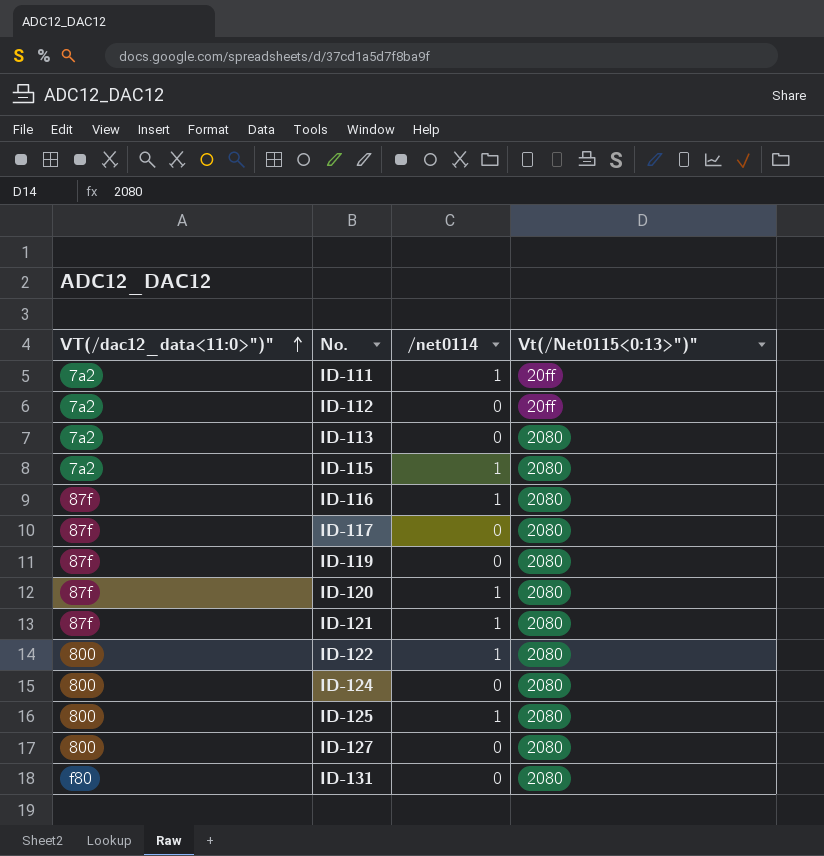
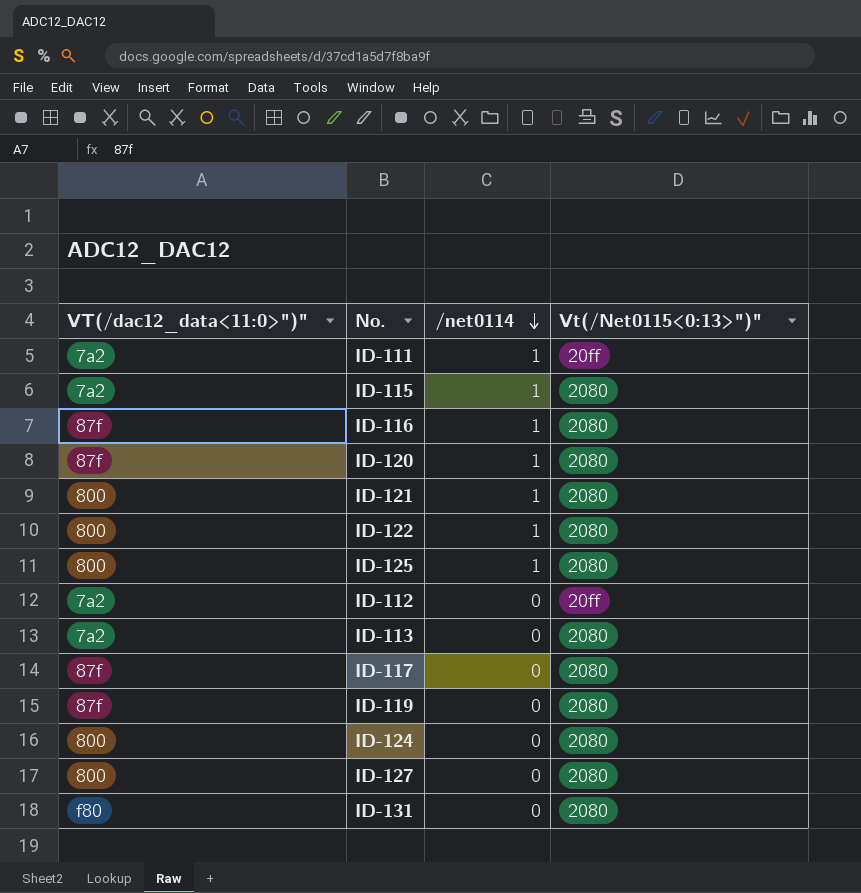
row order: VT(/dac12_data<11:0>")" ascending -> /net0114 descending
ID-121 | VT(/dac12_data<11:0>")": 87f -> 800

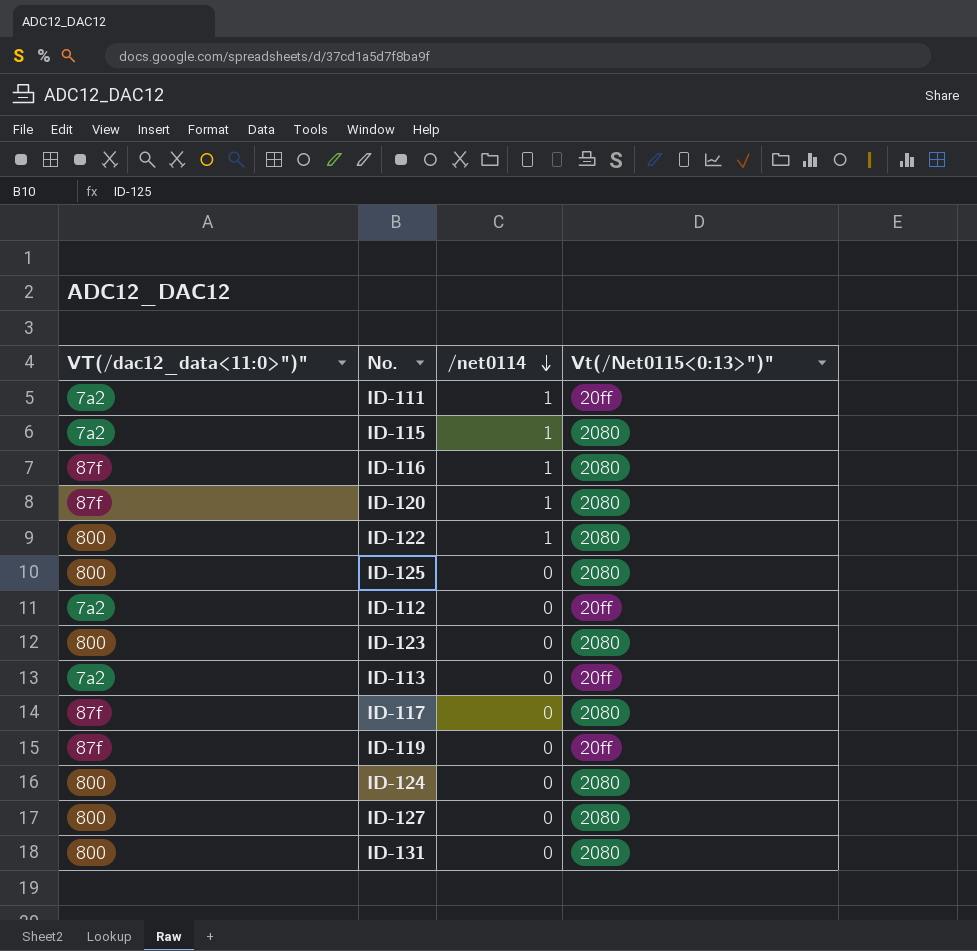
row ID-121: 800 | 1 | 2080 -> none
ID-125 | /net0114: 1 -> 0
row ID-123: none -> 800 | 0 | 2080
ID-113 | Vt(/Net0115<0:13>")": 2080 -> 20ff
ID-119 | Vt(/Net0115<0:13>")": 2080 -> 20ff
ID-131 | VT(/dac12_data<11:0>")": f80 -> 800

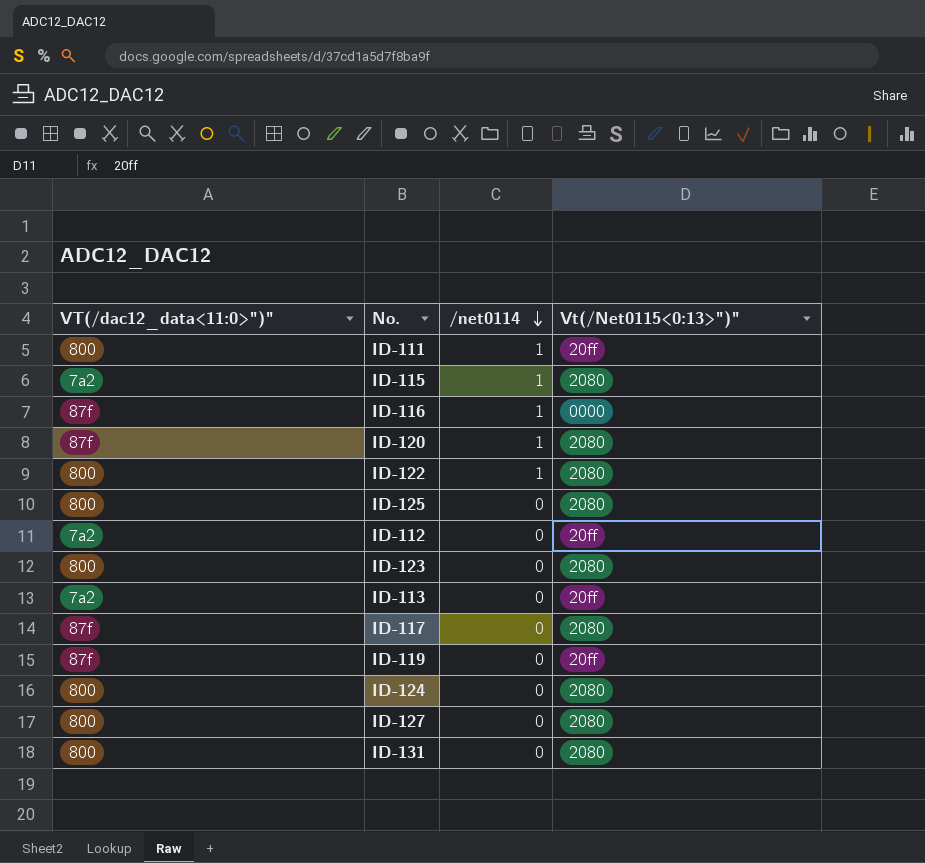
ID-111 | VT(/dac12_data<11:0>")": 7a2 -> 800
ID-116 | Vt(/Net0115<0:13>")": 2080 -> 0000

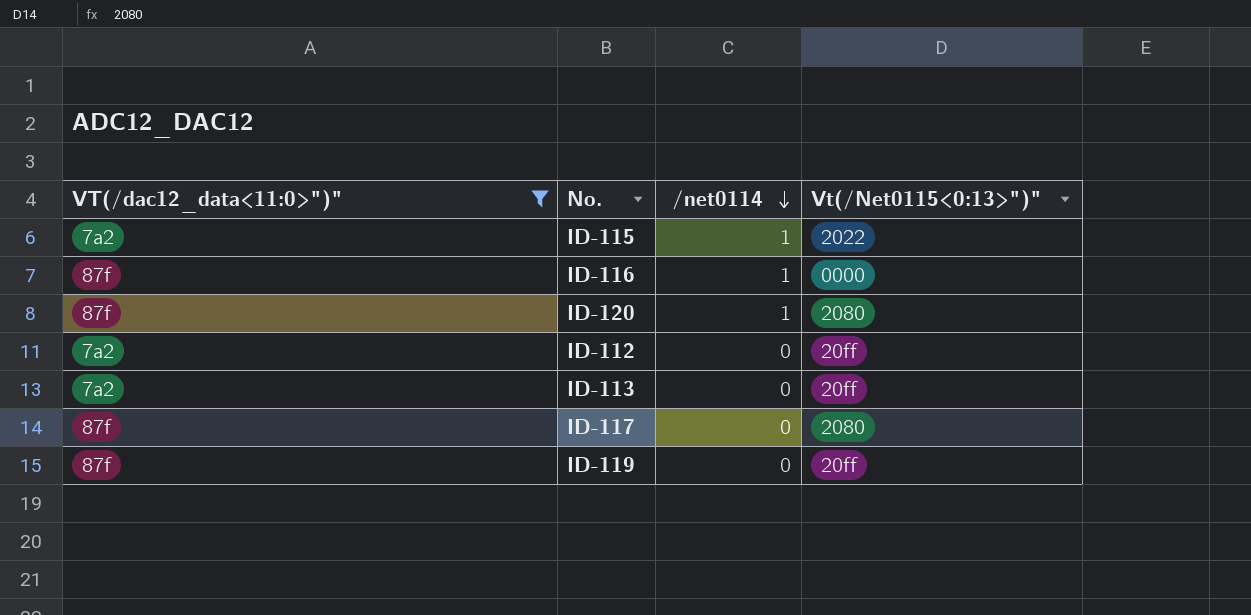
filter: none -> VT(/dac12_data<11:0>")" != 800
ID-115 | Vt(/Net0115<0:13>")": 2080 -> 2022

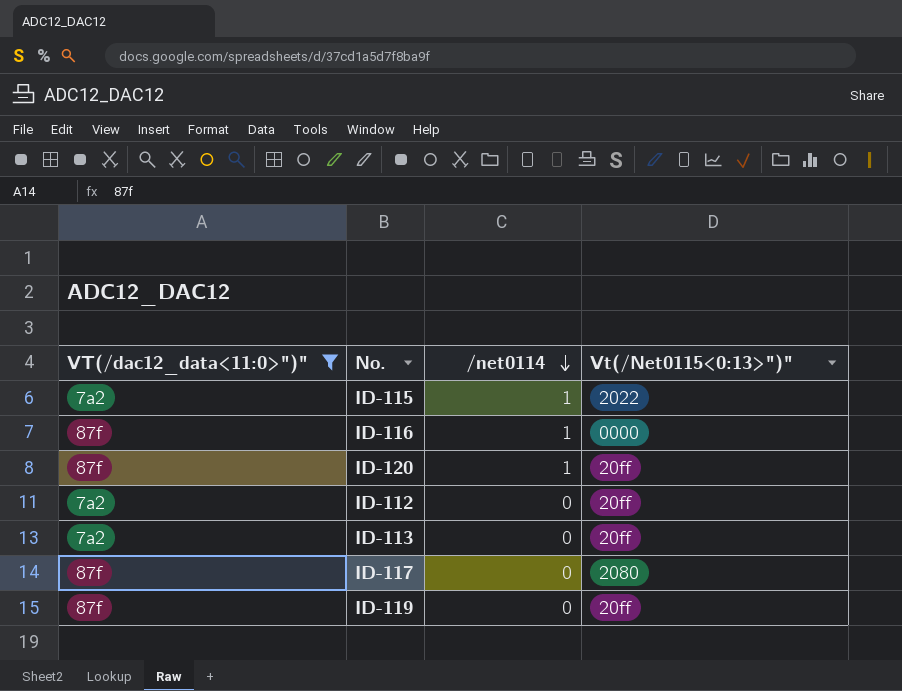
ID-120 | Vt(/Net0115<0:13>")": 2080 -> 20ff

